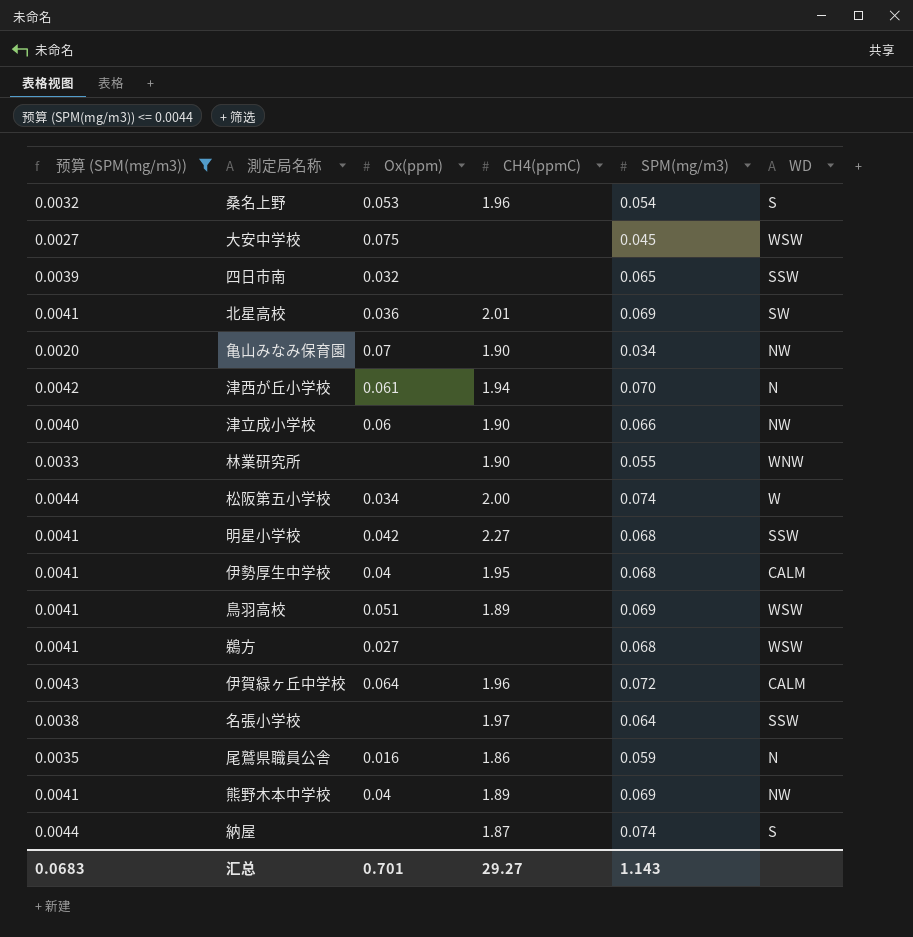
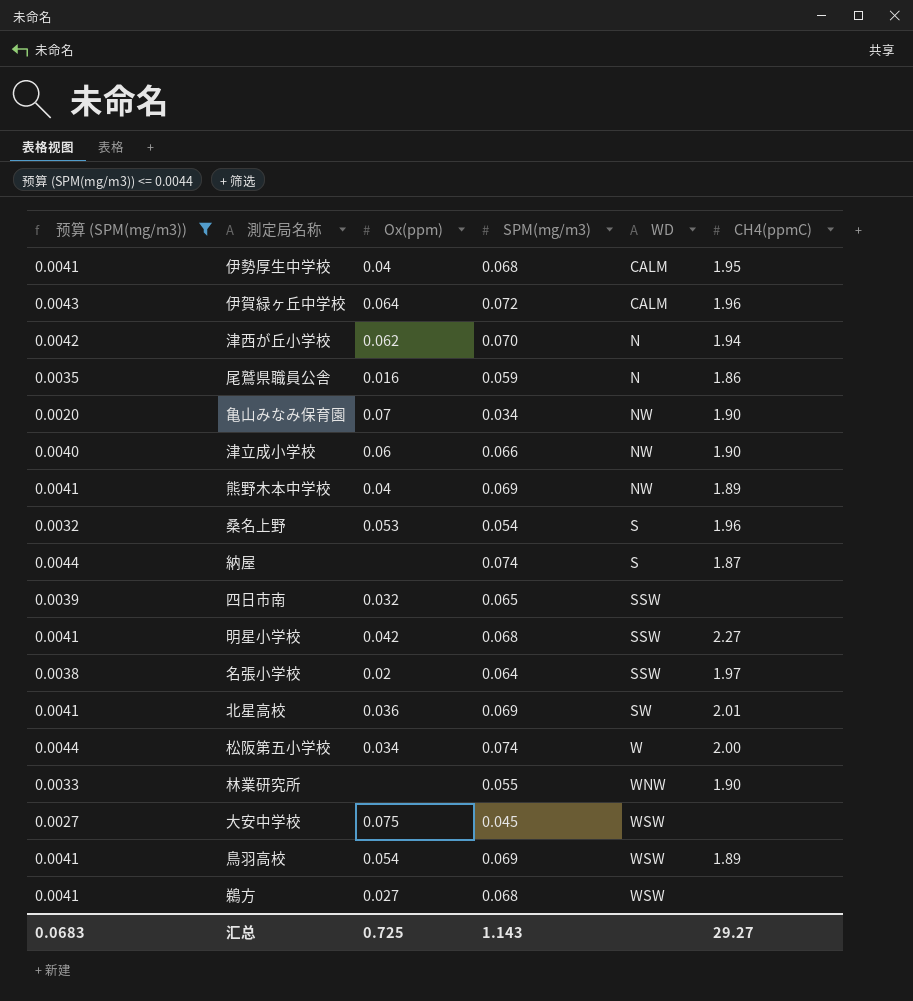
row order: none -> WD ascending
column CH4(ppmC) | position: 4 -> 6
津西が丘小学校 | Ox(ppm): 0.061 -> 0.062
名張小学校 | Ox(ppm): none -> 0.02
鳥羽高校 | Ox(ppm): 0.051 -> 0.054
汇总 | Ox(ppm): 0.701 -> 0.725

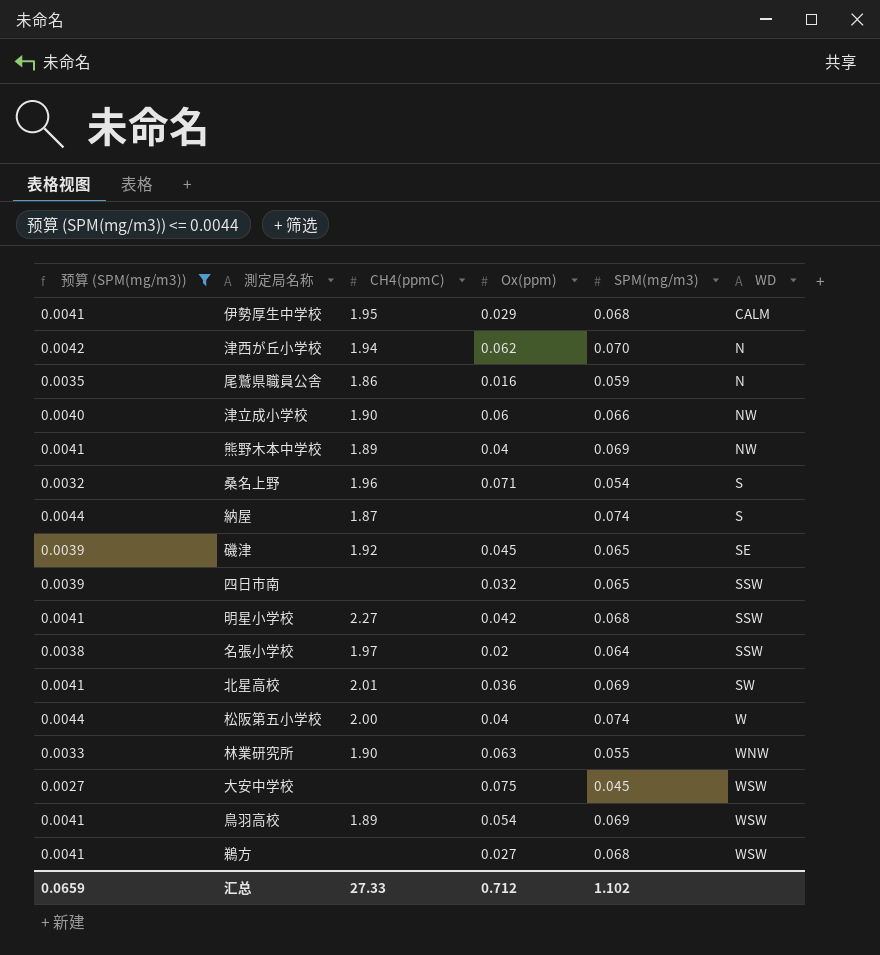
column CH4(ppmC) | position: 6 -> 3
row 伊賀緑ヶ丘中学校: 0.0043 | 0.064 | 0.072 | CALM | 1.96 -> none
row 亀山みなみ保育園: 0.0020 | 0.07 | 0.034 | NW | 1.90 -> none
伊勢厚生中学校 | Ox(ppm): 0.04 -> 0.029
桑名上野 | Ox(ppm): 0.053 -> 0.071
row 磯津: none -> 0.0039 | 1.92 | 0.045 | 0.065 | SE
松阪第五小学校 | Ox(ppm): 0.034 -> 0.04
林業研究所 | Ox(ppm): none -> 0.063
汇总 | 预算 (SPM(mg/m3)): 0.0683 -> 0.0659
汇总 | CH4(ppmC): 29.27 -> 27.33
汇总 | Ox(ppm): 0.725 -> 0.712
汇总 | SPM(mg/m3): 1.143 -> 1.102

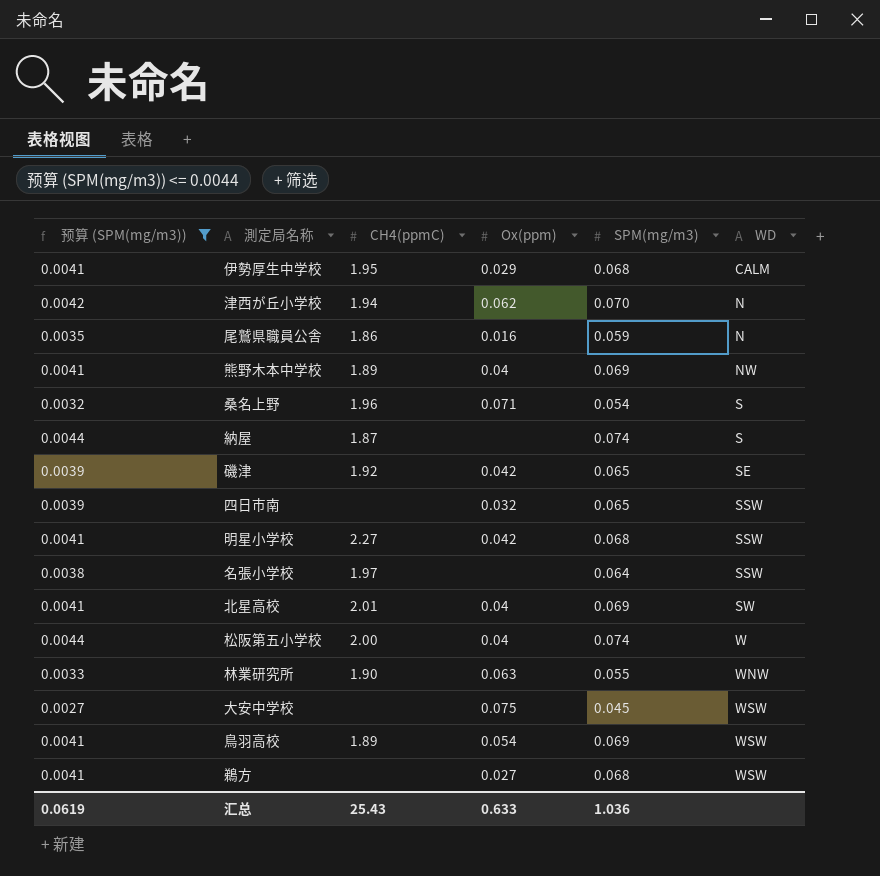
row 津立成小学校: 0.0040 | 1.90 | 0.06 | 0.066 | NW -> none
磯津 | Ox(ppm): 0.045 -> 0.042
名張小学校 | Ox(ppm): 0.02 -> none
北星高校 | Ox(ppm): 0.036 -> 0.04
汇总 | 预算 (SPM(mg/m3)): 0.0659 -> 0.0619
汇总 | CH4(ppmC): 27.33 -> 25.43
汇总 | Ox(ppm): 0.712 -> 0.633
汇总 | SPM(mg/m3): 1.102 -> 1.036

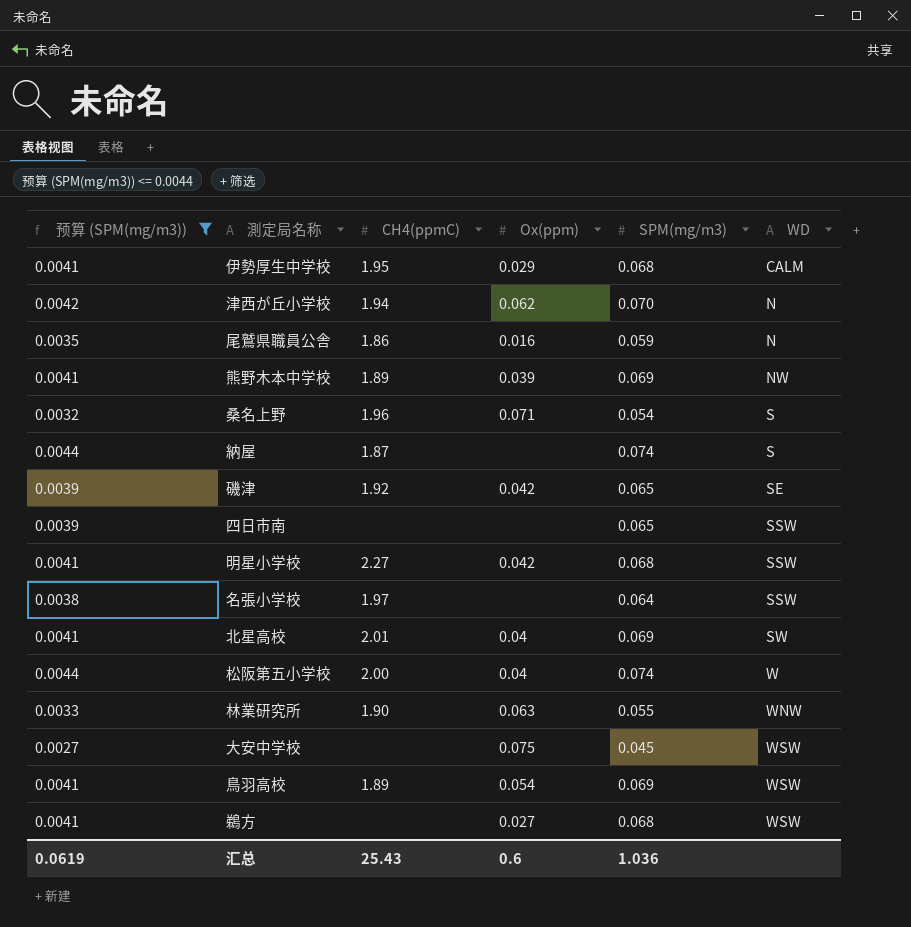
熊野木本中学校 | Ox(ppm): 0.04 -> 0.039
四日市南 | Ox(ppm): 0.032 -> none
汇总 | Ox(ppm): 0.633 -> 0.6

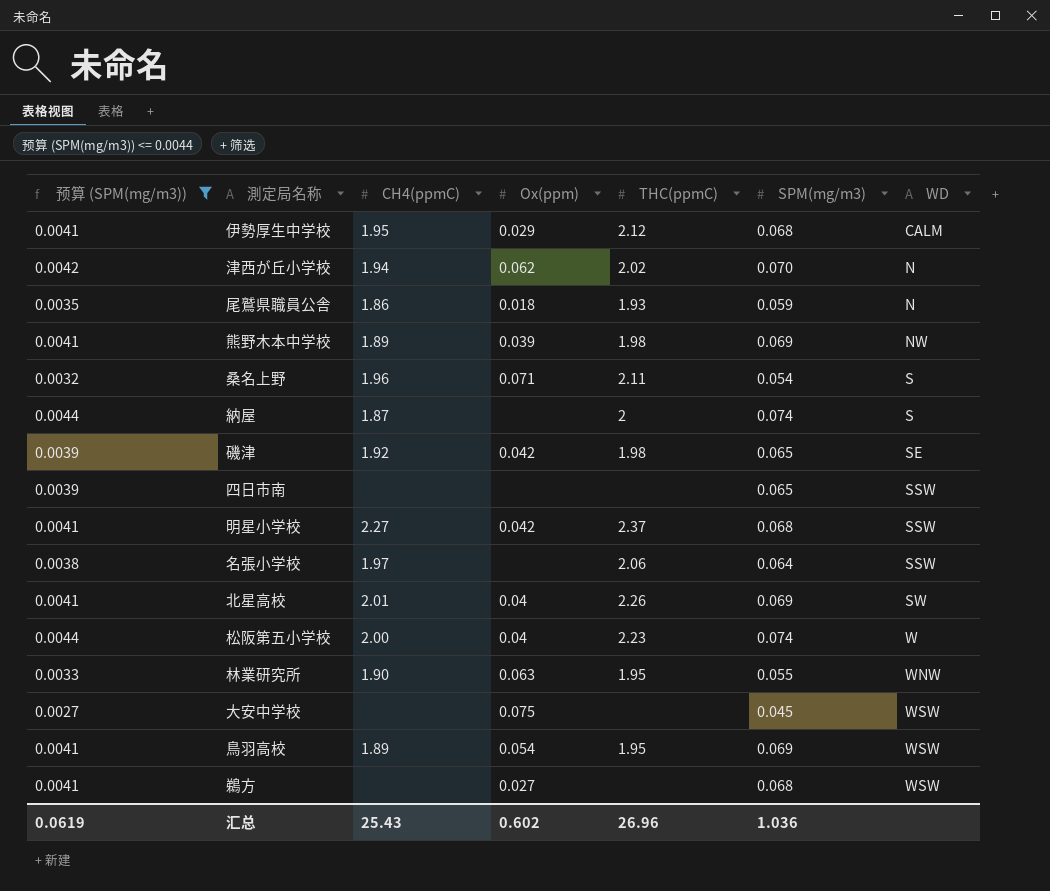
column THC(ppmC) | position: none -> 5
尾鷲県職員公舎 | Ox(ppm): 0.016 -> 0.018
汇总 | Ox(ppm): 0.6 -> 0.602

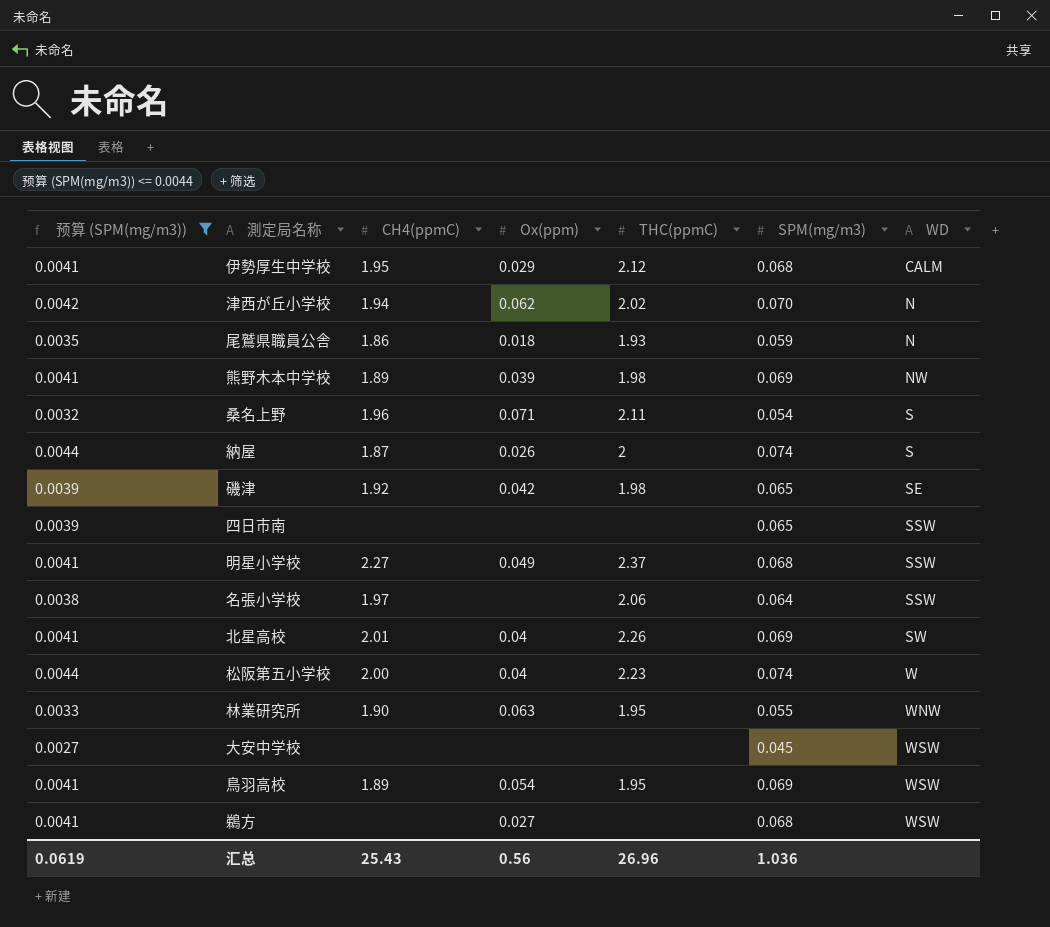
納屋 | Ox(ppm): none -> 0.026
明星小学校 | Ox(ppm): 0.042 -> 0.049
大安中学校 | Ox(ppm): 0.075 -> none
汇总 | Ox(ppm): 0.602 -> 0.56

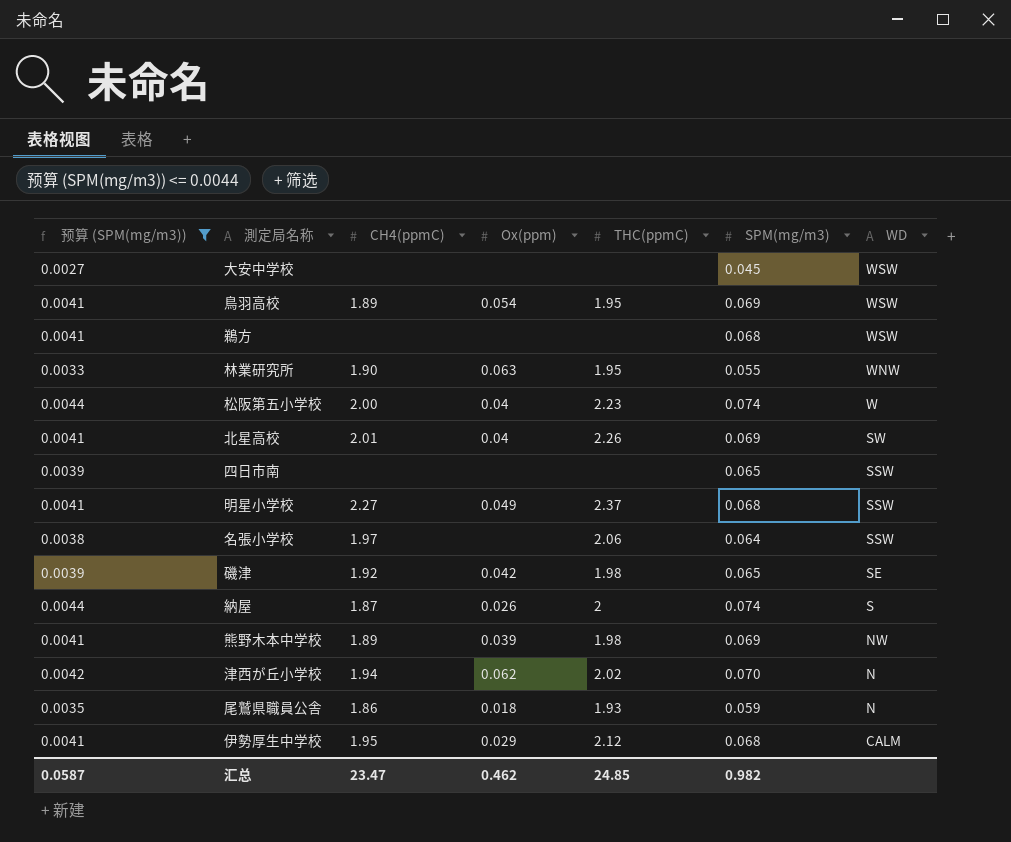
row order: WD ascending -> WD descending
row 桑名上野: 0.0032 | 1.96 | 0.071 | 2.11 | 0.054 | S -> none
鵜方 | Ox(ppm): 0.027 -> none
汇总 | 预算 (SPM(mg/m3)): 0.0619 -> 0.0587
汇总 | CH4(ppmC): 25.43 -> 23.47
汇总 | Ox(ppm): 0.56 -> 0.462
汇总 | THC(ppmC): 26.96 -> 24.85
汇总 | SPM(mg/m3): 1.036 -> 0.982

